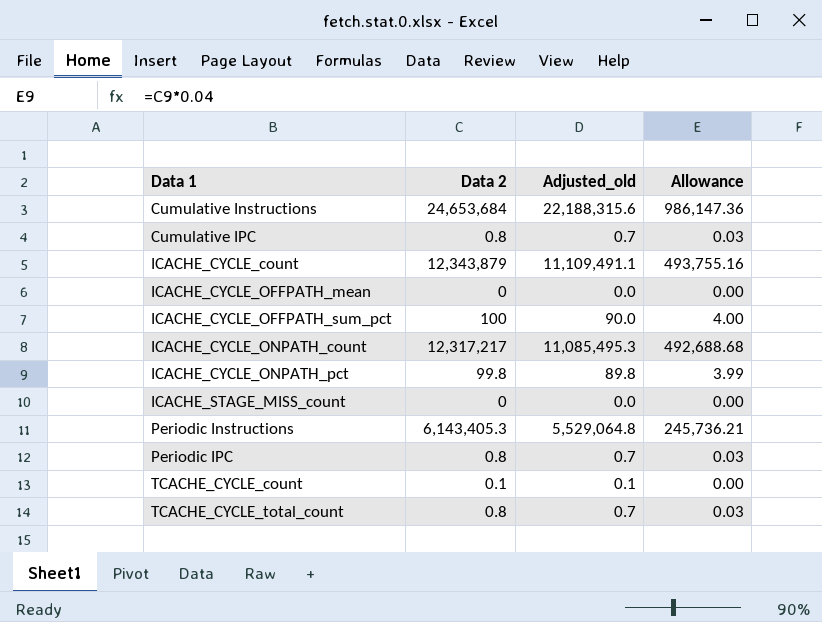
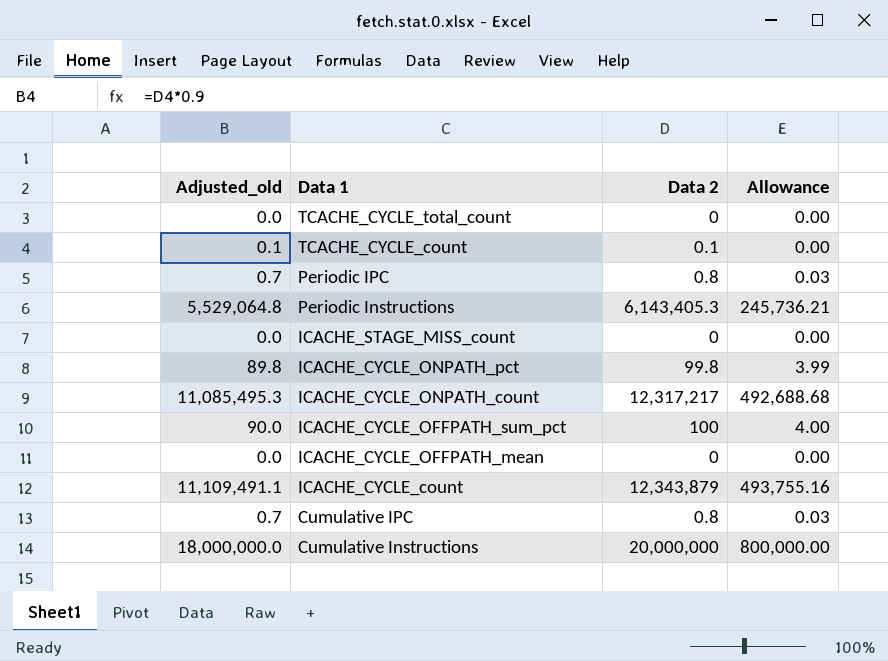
row order: Data 1 ascending -> Data 1 descending
column Adjusted_old | position: 3 -> 1
TCACHE_CYCLE_total_count | Adjusted_old: 0.7 -> 0.0
TCACHE_CYCLE_total_count | Data 2: 0.8 -> 0
TCACHE_CYCLE_total_count | Allowance: 0.03 -> 0.00
Cumulative Instructions | Adjusted_old: 22,188,315.6 -> 18,000,000.0
Cumulative Instructions | Data 2: 24,653,684 -> 20,000,000
Cumulative Instructions | Allowance: 986,147.36 -> 800,000.00

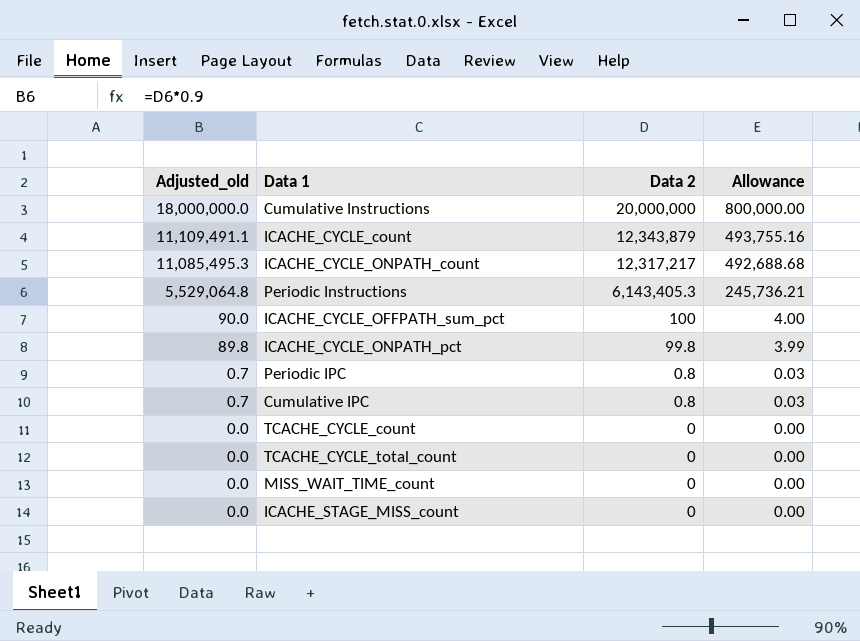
row order: Data 1 descending -> Adjusted_old descending
row ICACHE_CYCLE_OFFPATH_mean: 0.0 | 0 | 0.00 -> none
TCACHE_CYCLE_count | Adjusted_old: 0.1 -> 0.0
TCACHE_CYCLE_count | Data 2: 0.1 -> 0
row MISS_WAIT_TIME_count: none -> 0.0 | 0 | 0.00

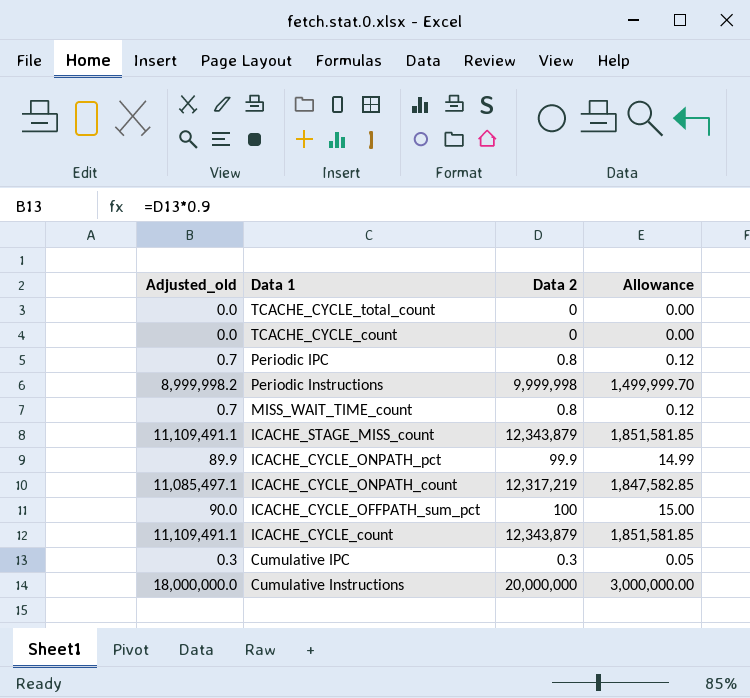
row order: Adjusted_old descending -> Data 1 descending
column Allowance | formula: [Data 2] * 0.04 -> [Data 2] * 0.15
Periodic Instructions | Adjusted_old: 5,529,064.8 -> 8,999,998.2
Periodic Instructions | Data 2: 6,143,405.3 -> 9,999,998
MISS_WAIT_TIME_count | Adjusted_old: 0.0 -> 0.7
MISS_WAIT_TIME_count | Data 2: 0 -> 0.8
ICACHE_STAGE_MISS_count | Adjusted_old: 0.0 -> 11,109,491.1
ICACHE_STAGE_MISS_count | Data 2: 0 -> 12,343,879
ICACHE_CYCLE_ONPATH_pct | Adjusted_old: 89.8 -> 89.9
ICACHE_CYCLE_ONPATH_pct | Data 2: 99.8 -> 99.9
ICACHE_CYCLE_ONPATH_count | Adjusted_old: 11,085,495.3 -> 11,085,497.1
ICACHE_CYCLE_ONPATH_count | Data 2: 12,317,217 -> 12,317,219
Cumulative IPC | Adjusted_old: 0.7 -> 0.3
Cumulative IPC | Data 2: 0.8 -> 0.3

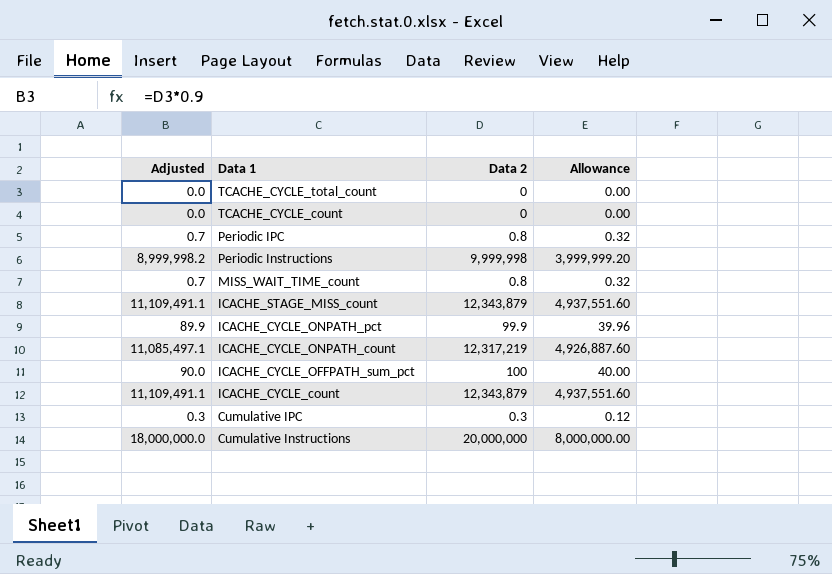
column name: Adjusted_old -> Adjusted
column Allowance | formula: [Data 2] * 0.15 -> [Data 2] * 0.4

